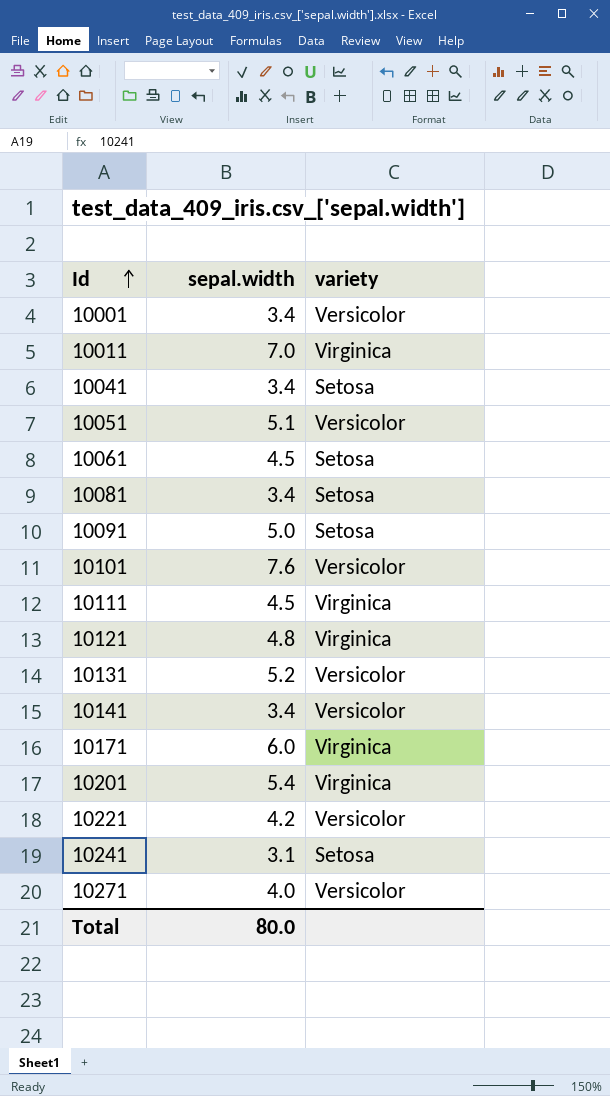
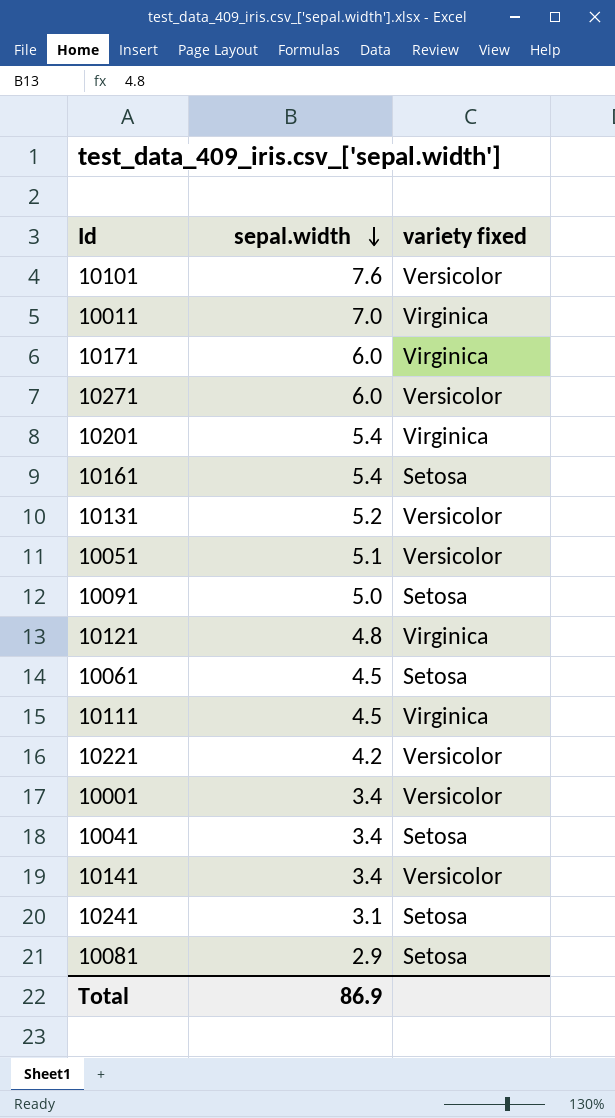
row order: Id ascending -> sepal.width descending
column name: variety -> variety fixed
10271 | sepal.width: 4.0 -> 6.0
row 10161: none -> 5.4 | Setosa
10081 | sepal.width: 3.4 -> 2.9
Total | sepal.width: 80.0 -> 86.9

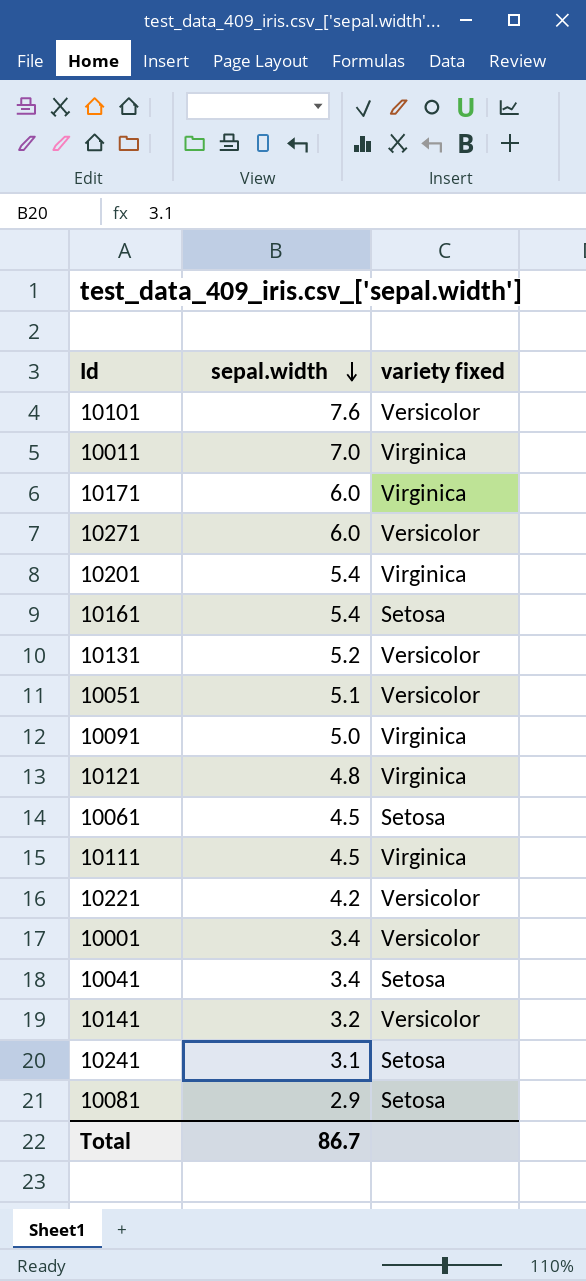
10091 | variety fixed: Setosa -> Virginica
10141 | sepal.width: 3.4 -> 3.2
Total | sepal.width: 86.9 -> 86.7

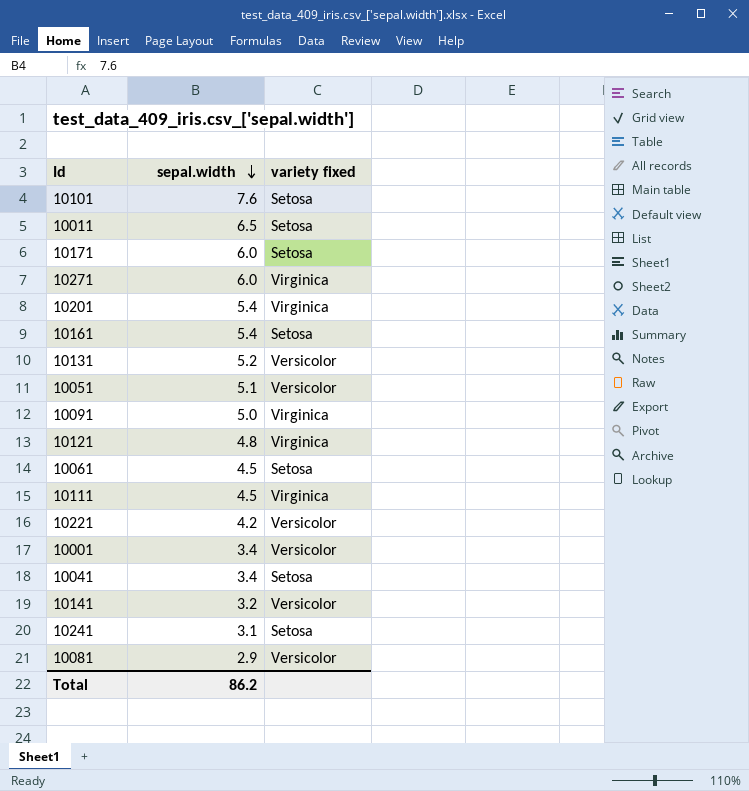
10101 | variety fixed: Versicolor -> Setosa
10011 | sepal.width: 7.0 -> 6.5
10011 | variety fixed: Virginica -> Setosa
10171 | variety fixed: Virginica -> Setosa
10271 | variety fixed: Versicolor -> Virginica
10081 | variety fixed: Setosa -> Versicolor
Total | sepal.width: 86.7 -> 86.2

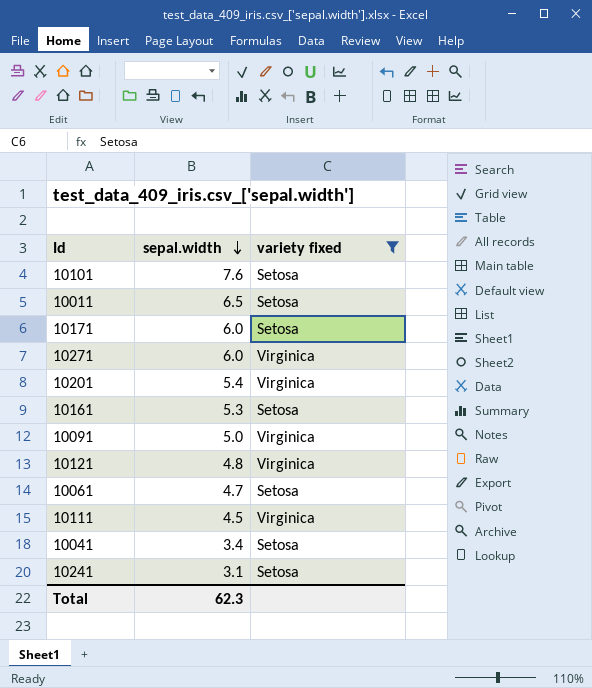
filter: none -> variety fixed != Versicolor
10161 | sepal.width: 5.4 -> 5.3
10061 | sepal.width: 4.5 -> 4.7
Total | sepal.width: 86.2 -> 62.3

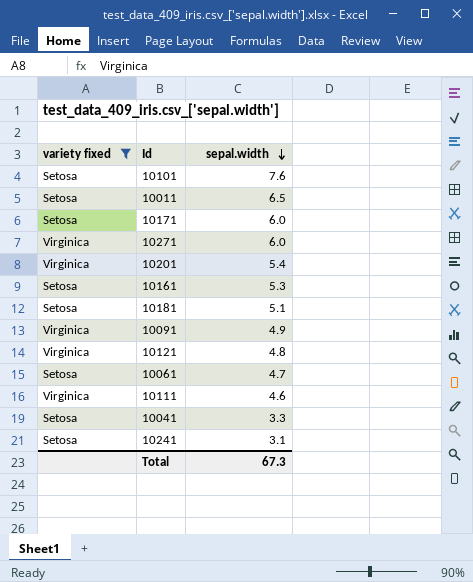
column variety fixed | position: 3 -> 1
row 10181: none -> Setosa | 5.1
10091 | sepal.width: 5.0 -> 4.9
10111 | sepal.width: 4.5 -> 4.6
10041 | sepal.width: 3.4 -> 3.3
Total | sepal.width: 62.3 -> 67.3

